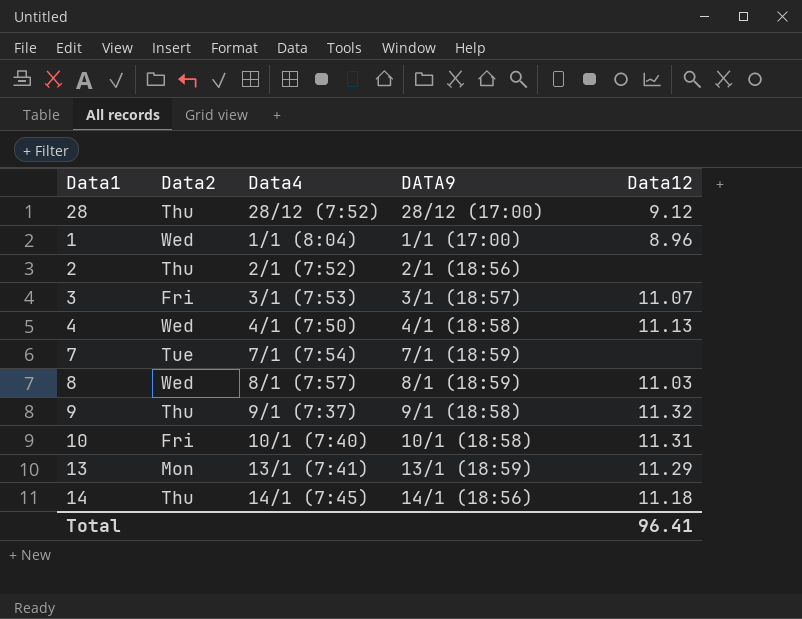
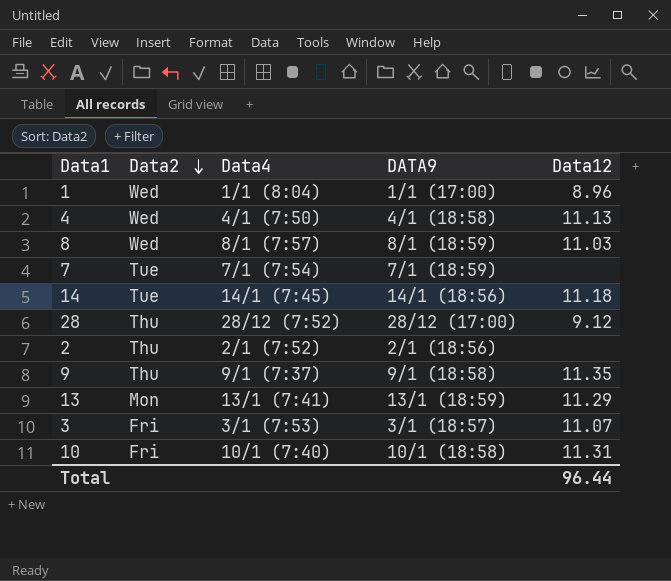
row order: none -> Data2 descending
14 | Data2: Thu -> Tue
9 | Data12: 11.32 -> 11.35
Total | Data12: 96.41 -> 96.44

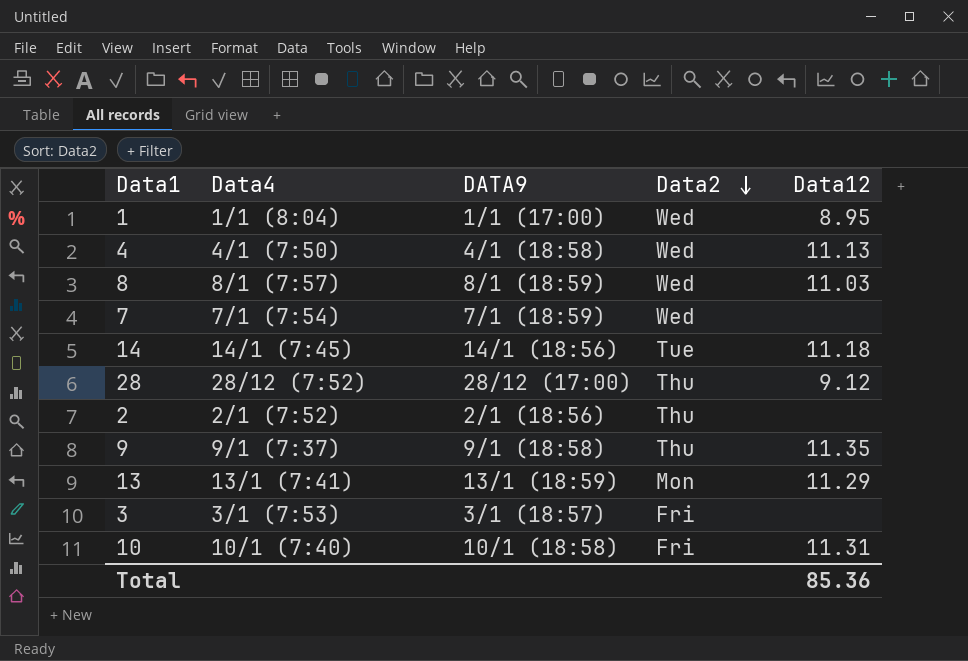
column Data2 | position: 2 -> 4
1 | Data12: 8.96 -> 8.95
7 | Data2: Tue -> Wed
3 | Data12: 11.07 -> none
Total | Data12: 96.44 -> 85.36

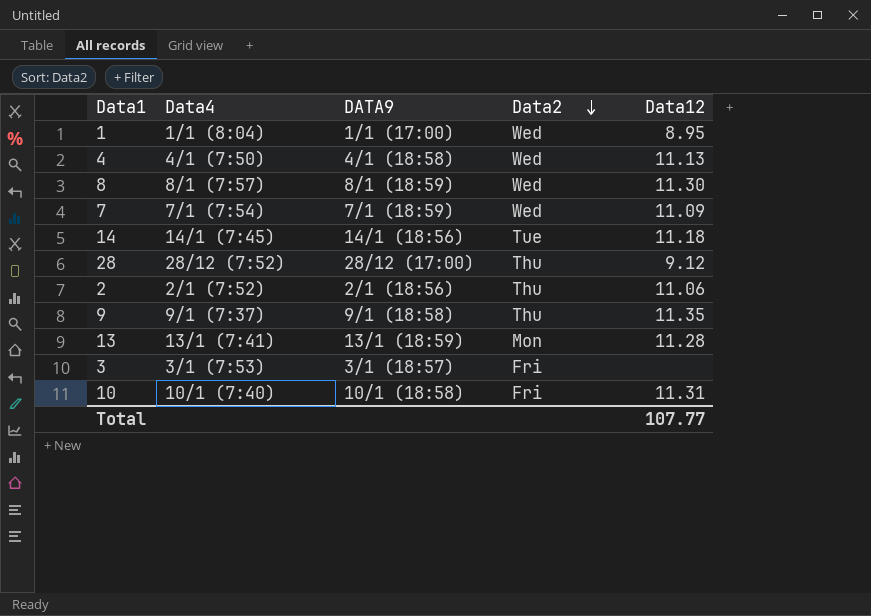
8 | Data12: 11.03 -> 11.30
7 | Data12: none -> 11.09
2 | Data12: none -> 11.06
13 | Data12: 11.29 -> 11.28
Total | Data12: 85.36 -> 107.77

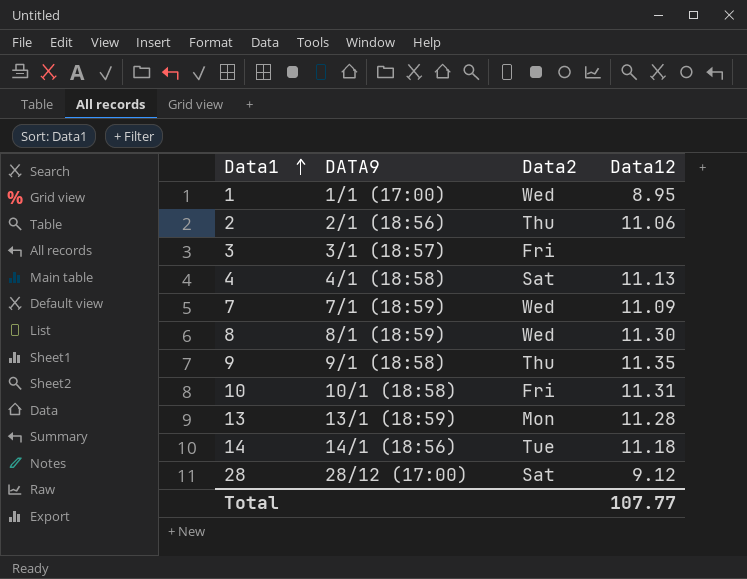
row order: Data2 descending -> Data1 ascending
column Data4 | position: 2 -> none
4 | Data2: Wed -> Sat
28 | Data2: Thu -> Sat

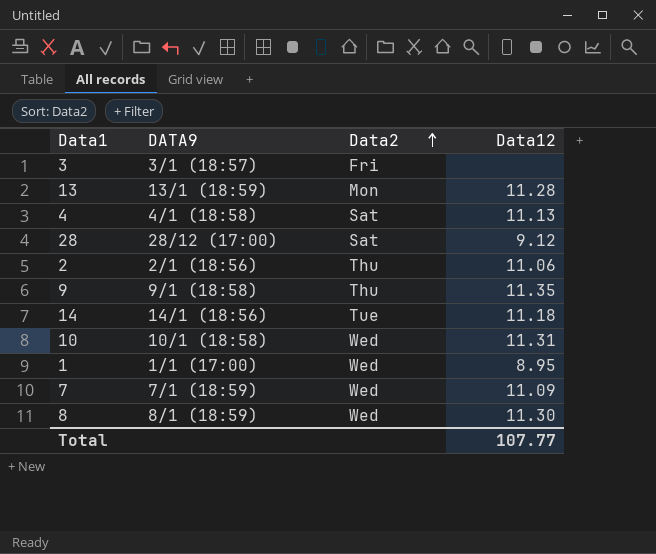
row order: Data1 ascending -> Data2 ascending
10 | Data2: Fri -> Wed

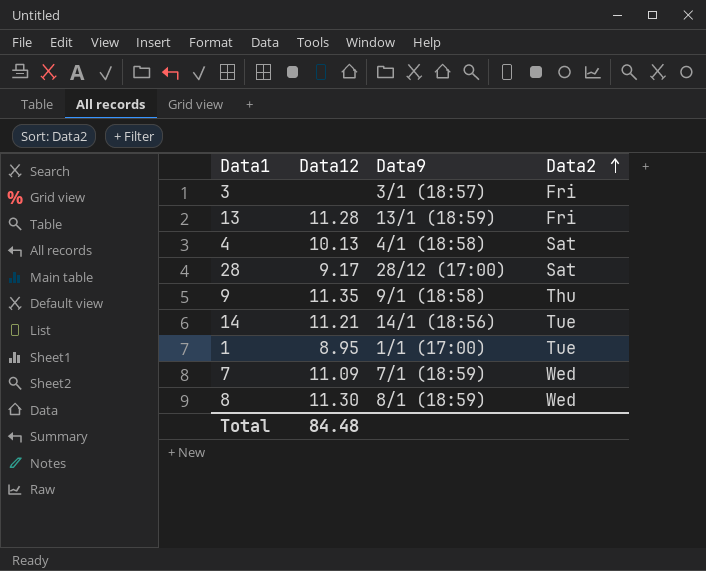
column Data12 | position: 4 -> 2
column name: DATA9 -> Data9
row 2: 2/1 (18:56) | Thu | 11.06 -> none
row 10: 10/1 (18:58) | Wed | 11.31 -> none
13 | Data2: Mon -> Fri
4 | Data12: 11.13 -> 10.13
28 | Data12: 9.12 -> 9.17
14 | Data12: 11.18 -> 11.21
1 | Data2: Wed -> Tue
Total | Data12: 107.77 -> 84.48

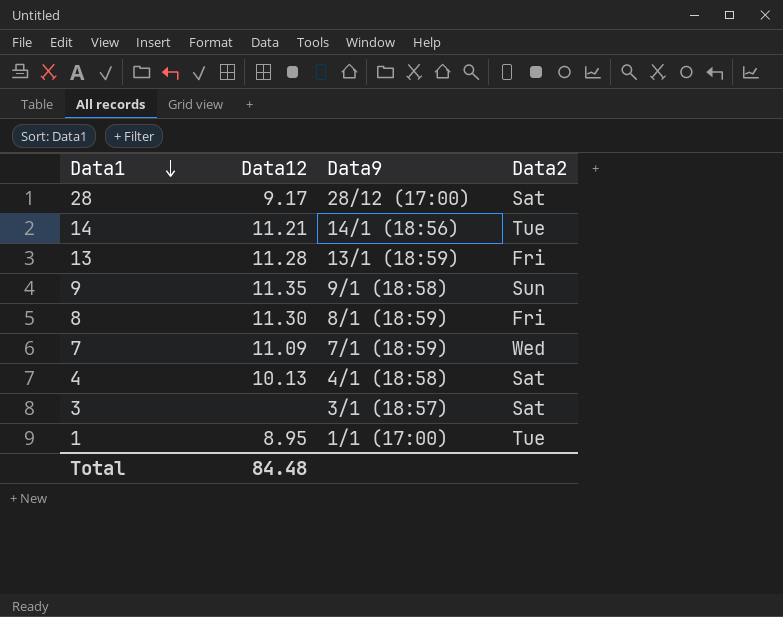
row order: Data2 ascending -> Data1 descending
9 | Data2: Thu -> Sun
8 | Data2: Wed -> Fri
3 | Data2: Fri -> Sat

